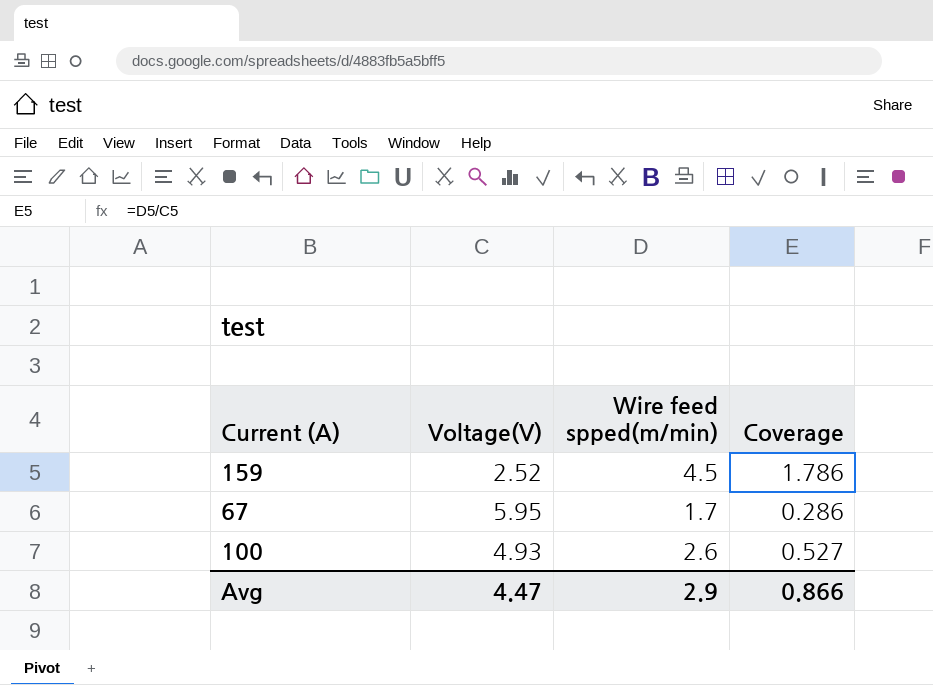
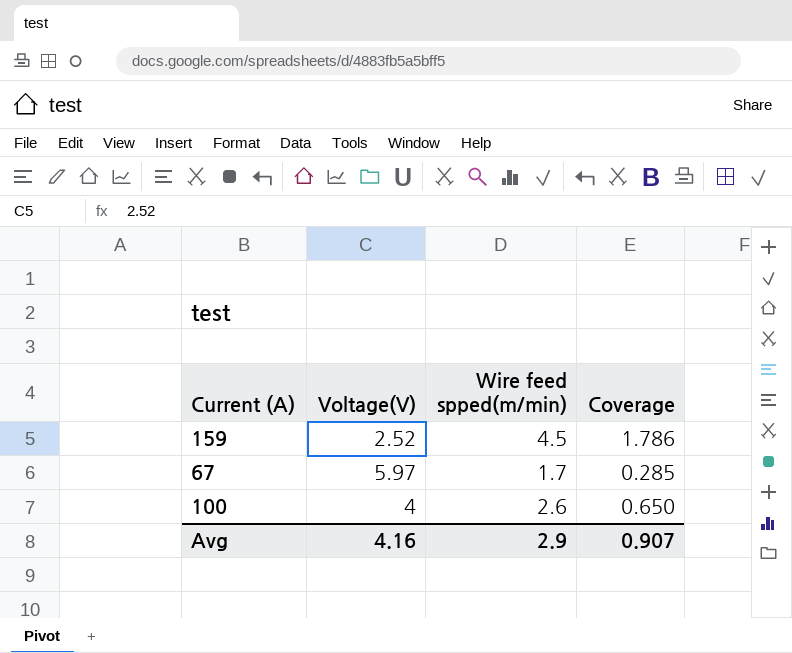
67 | Voltage(V): 5.95 -> 5.97
67 | Coverage: 0.286 -> 0.285
100 | Voltage(V): 4.93 -> 4
100 | Coverage: 0.527 -> 0.650
Avg | Voltage(V): 4.47 -> 4.16
Avg | Coverage: 0.866 -> 0.907

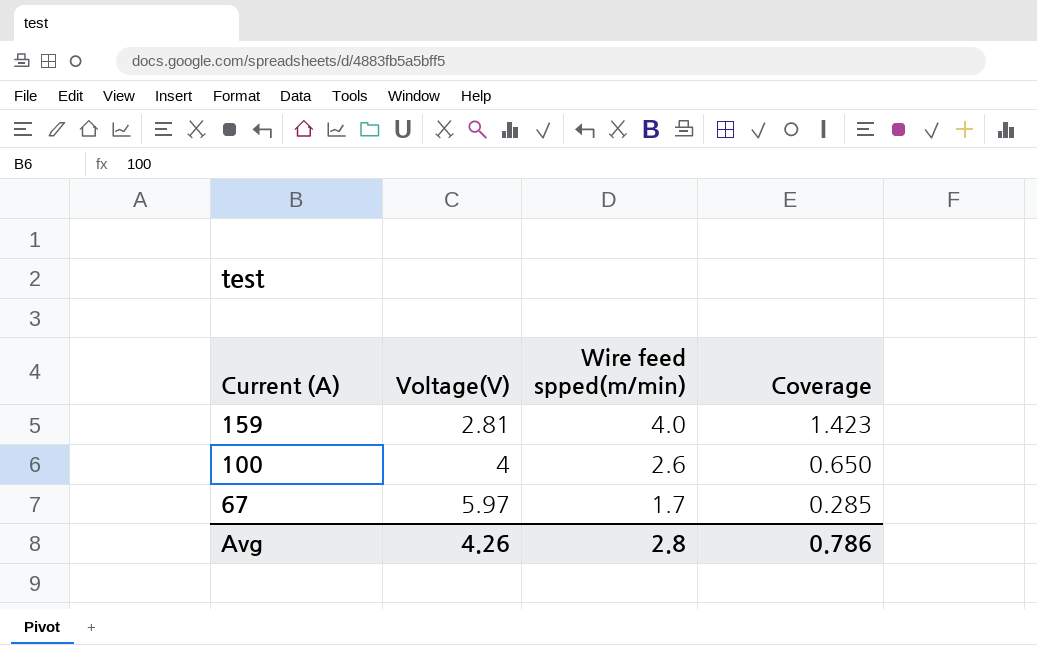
row order: none -> Current (A) descending
159 | Voltage(V): 2.52 -> 2.81
159 | Wire feed spped(m/min): 4.5 -> 4.0
159 | Coverage: 1.786 -> 1.423
Avg | Voltage(V): 4.16 -> 4.26
Avg | Wire feed spped(m/min): 2.9 -> 2.8
Avg | Coverage: 0.907 -> 0.786

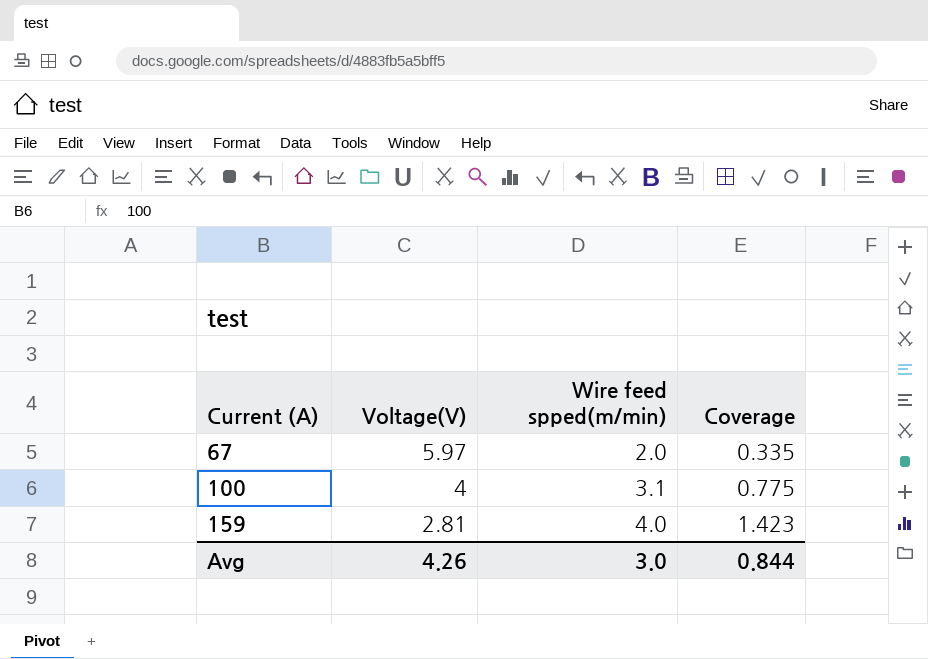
row order: Current (A) descending -> Current (A) ascending
67 | Wire feed spped(m/min): 1.7 -> 2.0
67 | Coverage: 0.285 -> 0.335
100 | Wire feed spped(m/min): 2.6 -> 3.1
100 | Coverage: 0.650 -> 0.775
Avg | Wire feed spped(m/min): 2.8 -> 3.0
Avg | Coverage: 0.786 -> 0.844

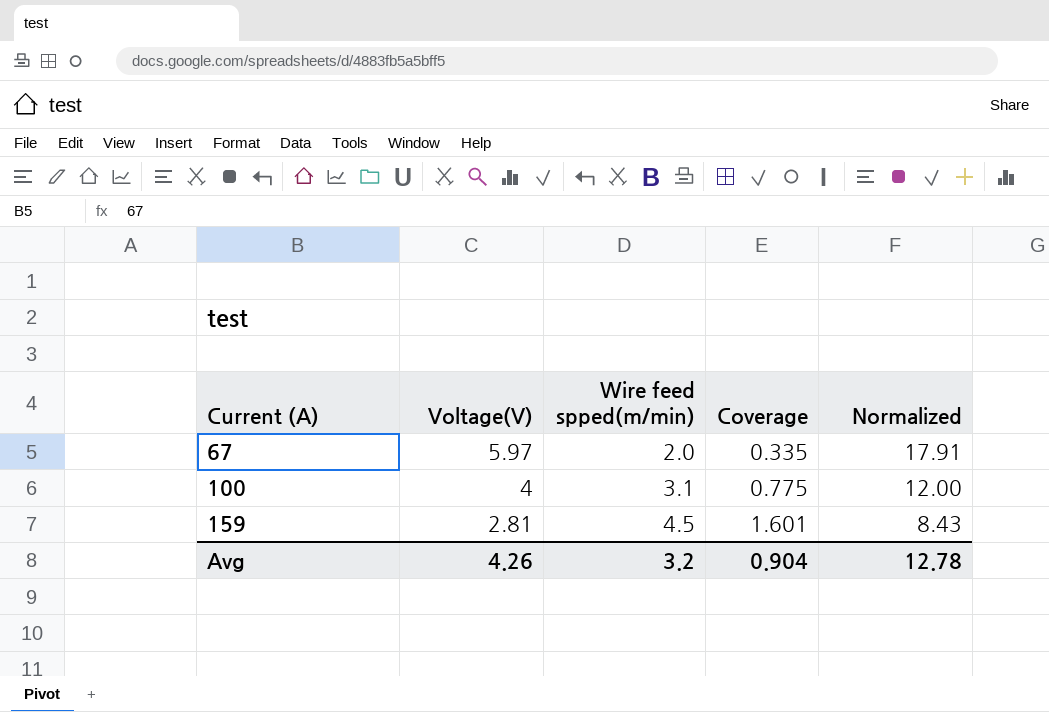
column Normalized | formula: none -> [Voltage(V)] * 3
159 | Wire feed spped(m/min): 4.0 -> 4.5
159 | Coverage: 1.423 -> 1.601
Avg | Wire feed spped(m/min): 3.0 -> 3.2
Avg | Coverage: 0.844 -> 0.904

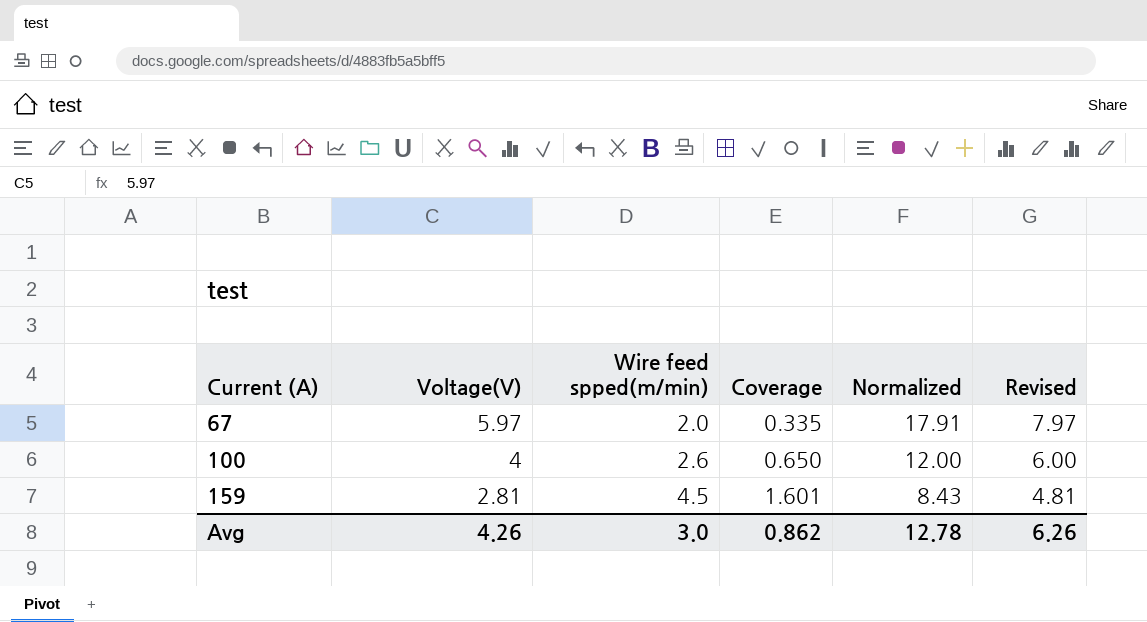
column Revised | formula: none -> [Voltage(V)] + 2
100 | Wire feed spped(m/min): 3.1 -> 2.6
100 | Coverage: 0.775 -> 0.650
Avg | Wire feed spped(m/min): 3.2 -> 3.0
Avg | Coverage: 0.904 -> 0.862

